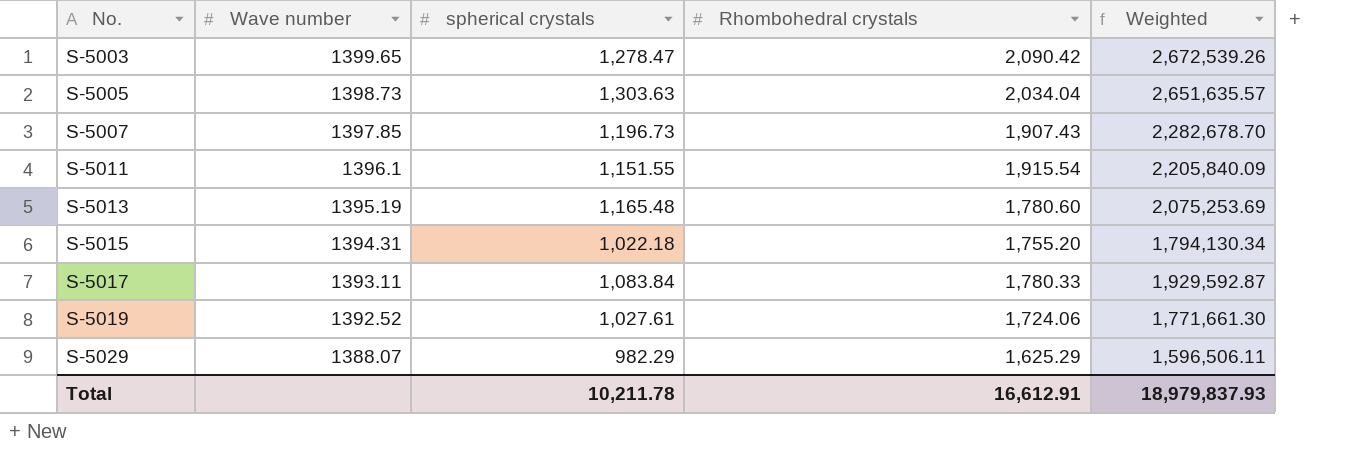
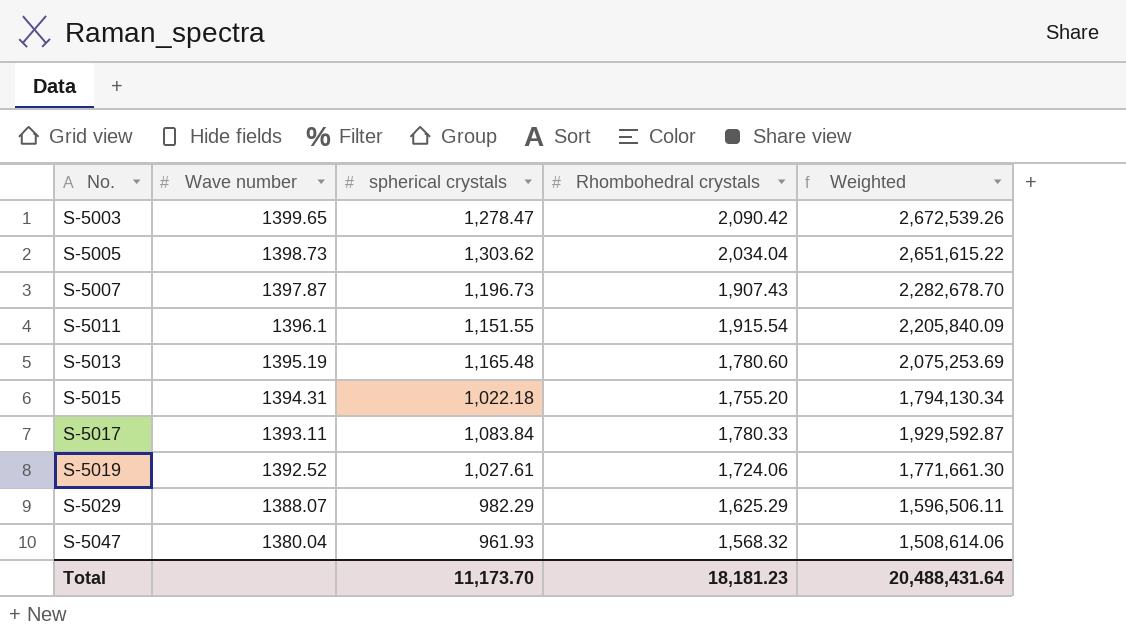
S-5005 | spherical crystals: 1,303.63 -> 1,303.62
S-5005 | Weighted: 2,651,635.57 -> 2,651,615.22
S-5007 | Wave number: 1397.85 -> 1397.87
row S-5047: none -> 1380.04 | 961.93 | 1,568.32 | 1,508,614.06
Total | spherical crystals: 10,211.78 -> 11,173.70
Total | Rhombohedral crystals: 16,612.91 -> 18,181.23
Total | Weighted: 18,979,837.93 -> 20,488,431.64

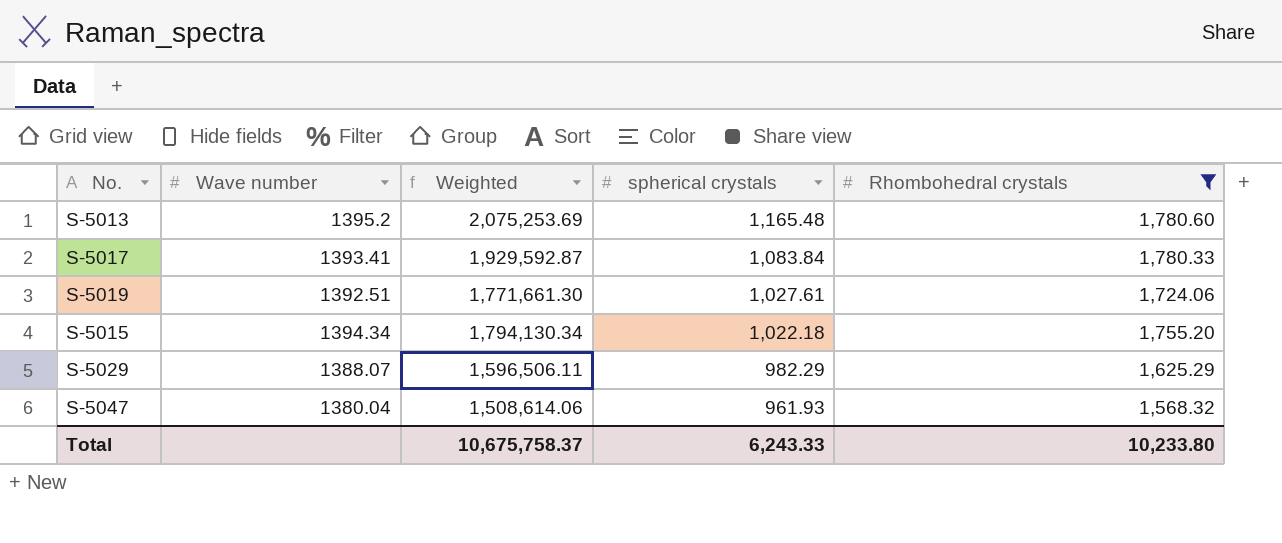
filter: none -> Rhombohedral crystals <= 1,780.60
row order: No. ascending -> spherical crystals descending
column Weighted | position: 5 -> 3
S-5013 | Wave number: 1395.19 -> 1395.2
S-5017 | Wave number: 1393.11 -> 1393.41
S-5019 | Wave number: 1392.52 -> 1392.51
S-5015 | Wave number: 1394.31 -> 1394.34
Total | Weighted: 20,488,431.64 -> 10,675,758.37
Total | spherical crystals: 11,173.70 -> 6,243.33
Total | Rhombohedral crystals: 18,181.23 -> 10,233.80

